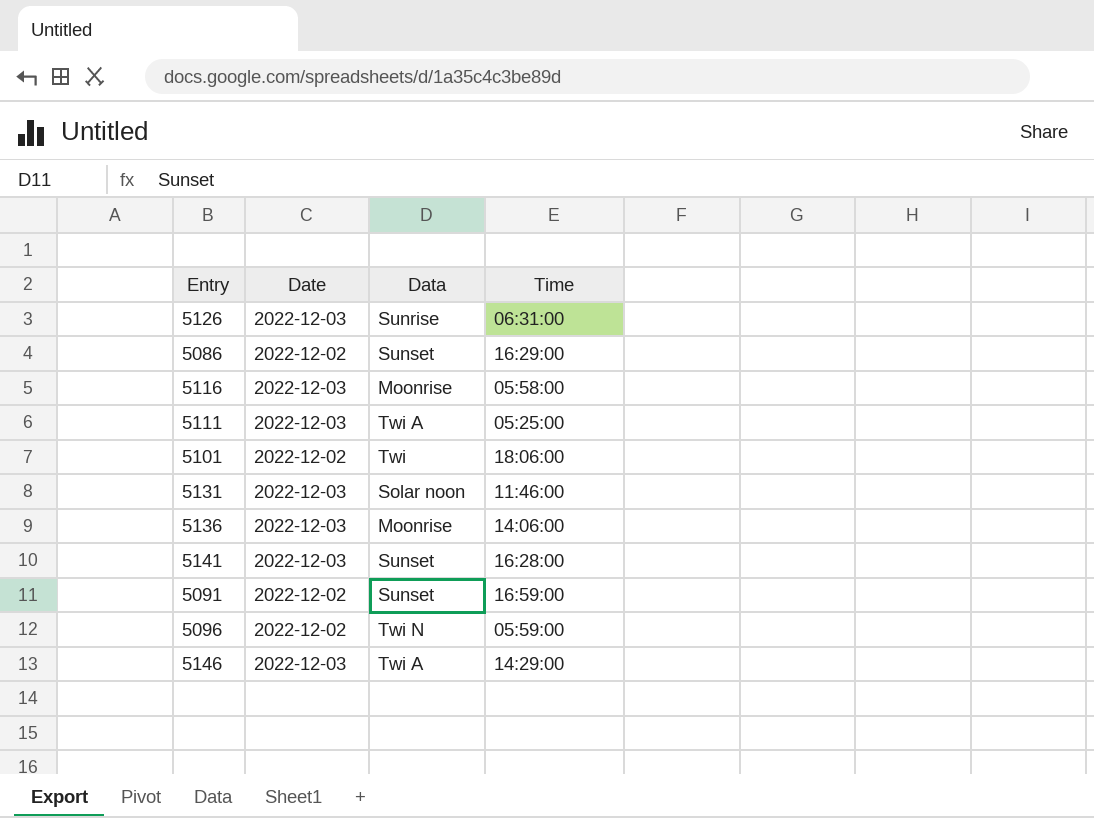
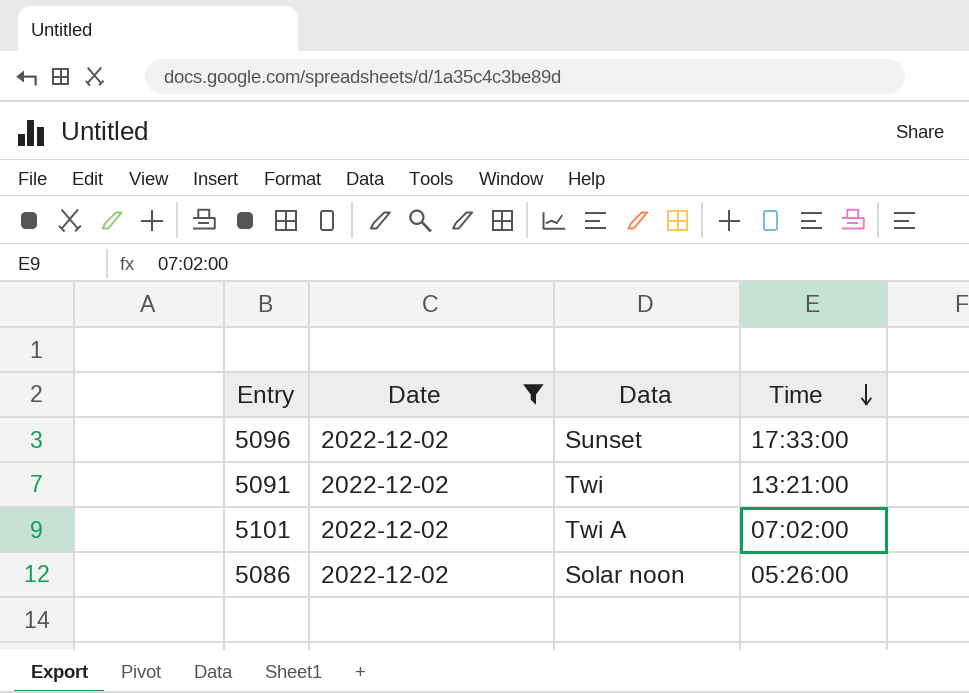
filter: none -> Date = 2022-12-02
row order: none -> Time descending
5096 | Data: Twi N -> Sunset
5096 | Time: 05:59:00 -> 17:33:00
5091 | Data: Sunset -> Twi
5091 | Time: 16:59:00 -> 13:21:00
5101 | Data: Twi -> Twi A
5101 | Time: 18:06:00 -> 07:02:00
5086 | Data: Sunset -> Solar noon
5086 | Time: 16:29:00 -> 05:26:00

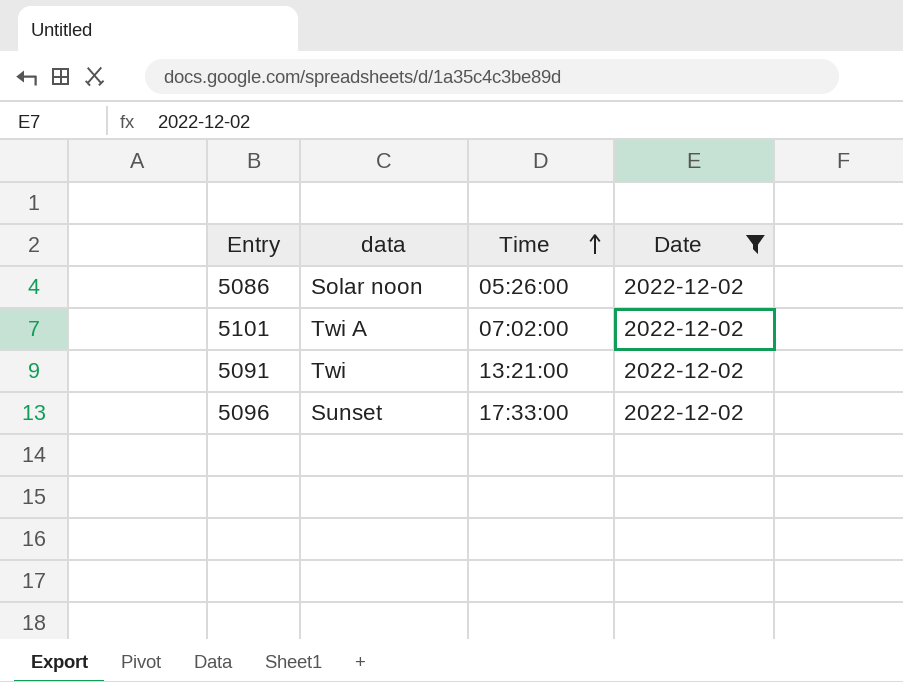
row order: Time descending -> Time ascending
column name: Data -> data
column Date | position: 2 -> 4

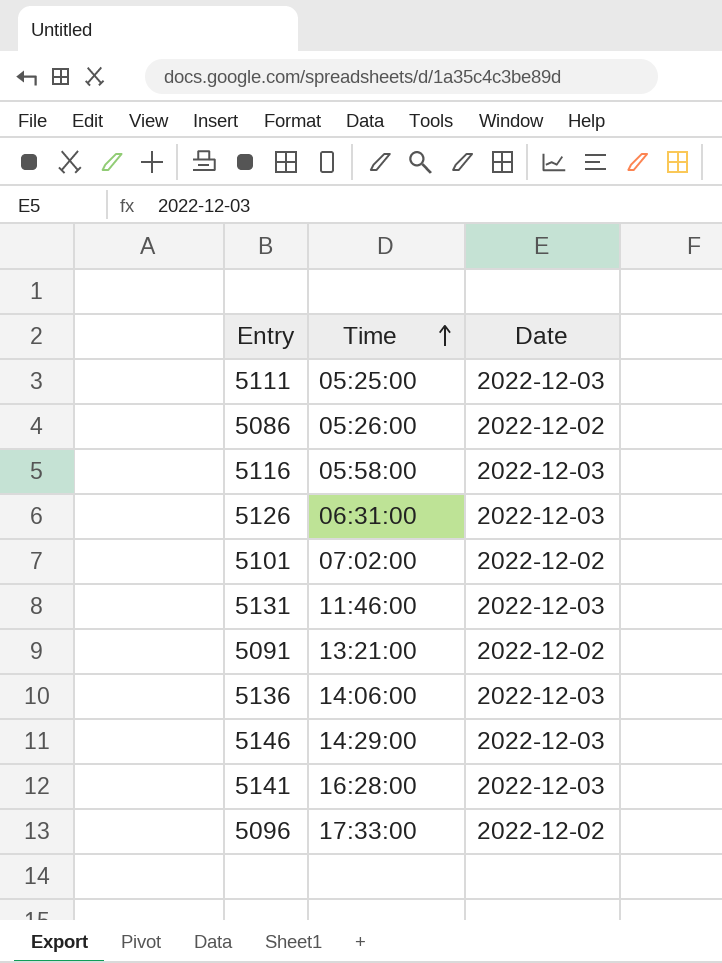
filter: Date = 2022-12-02 -> none
column data | position: 2 -> none

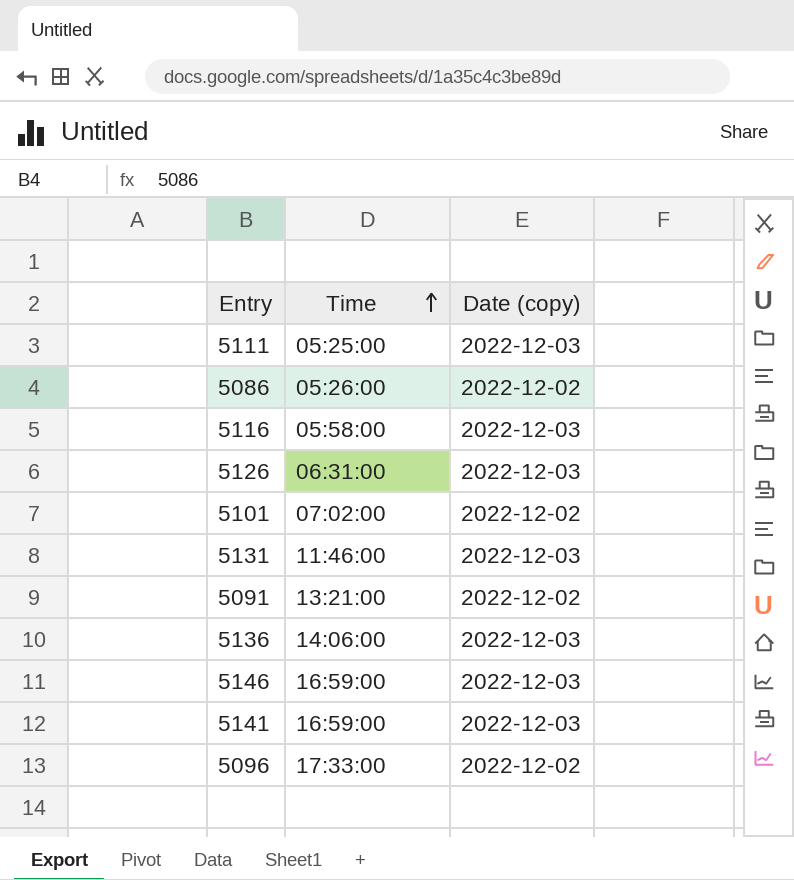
column name: Date -> Date (copy)
5146 | Time: 14:29:00 -> 16:59:00
5141 | Time: 16:28:00 -> 16:59:00

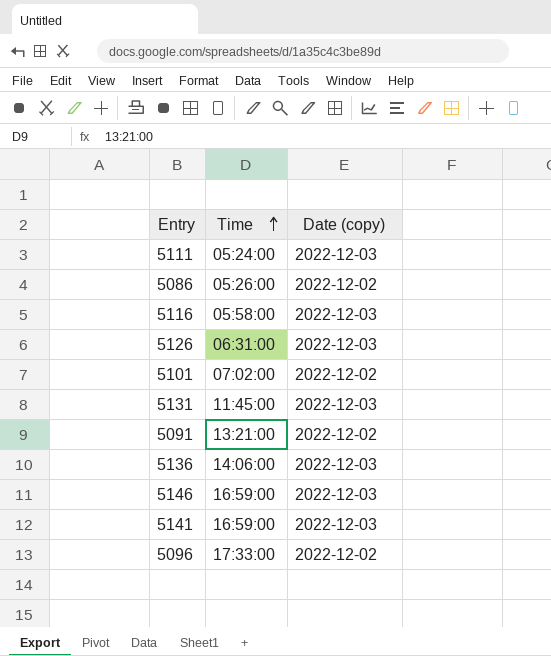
5111 | Time: 05:25:00 -> 05:24:00
5131 | Time: 11:46:00 -> 11:45:00

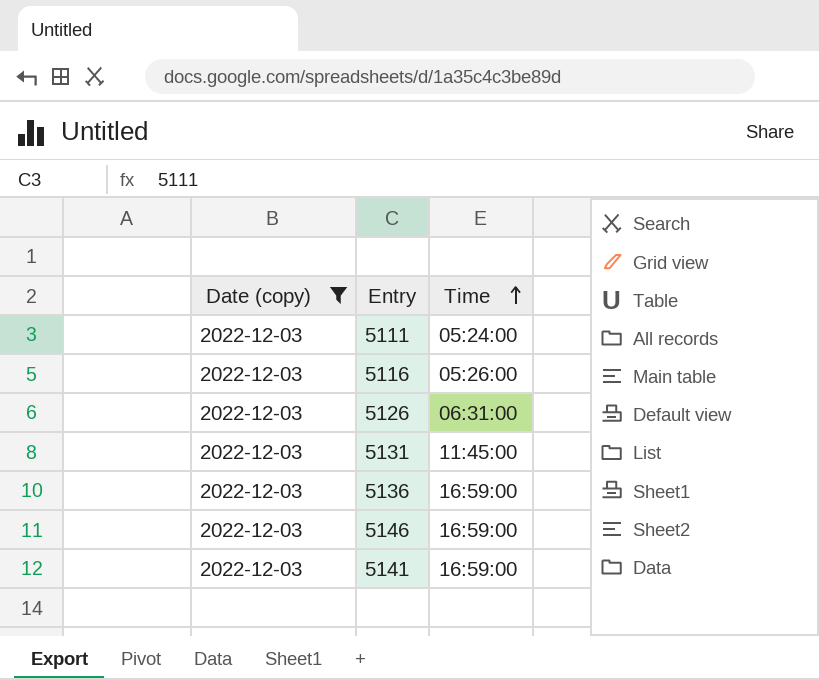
filter: none -> Date (copy) = 2022-12-03
column Date (copy) | position: 3 -> 1
5116 | Time: 05:58:00 -> 05:26:00
5136 | Time: 14:06:00 -> 16:59:00

